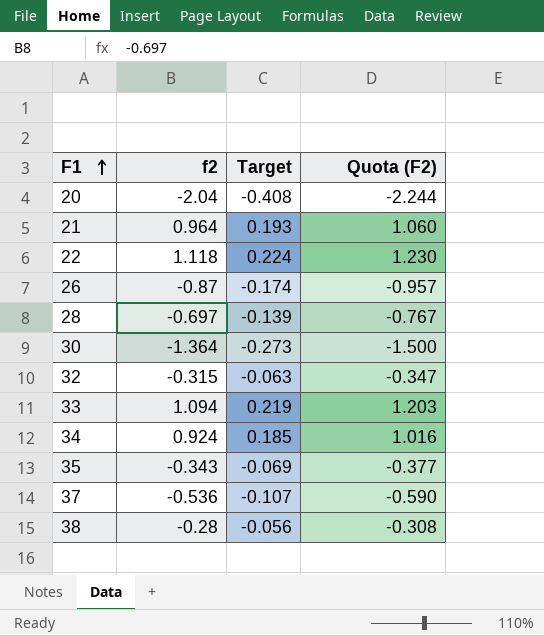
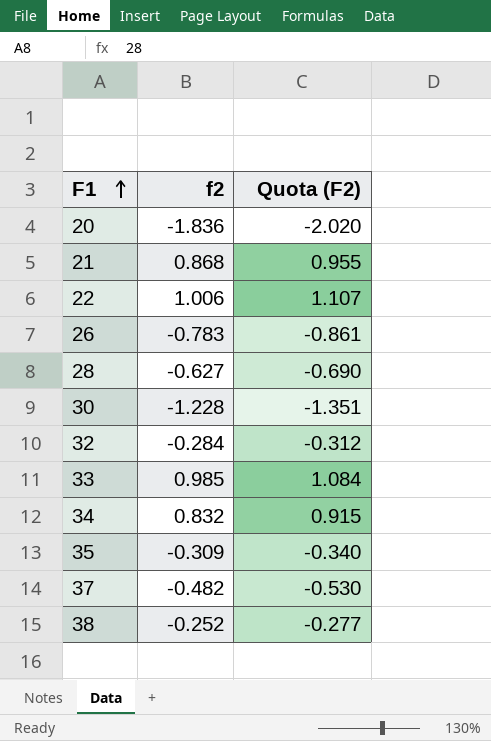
column Target | formula: [f2] * 0.2 -> none
20 | f2: -2.04 -> -1.836
20 | Quota (F2): -2.244 -> -2.020
21 | f2: 0.964 -> 0.868
21 | Quota (F2): 1.060 -> 0.955
22 | f2: 1.118 -> 1.006
22 | Quota (F2): 1.230 -> 1.107
26 | f2: -0.87 -> -0.783
26 | Quota (F2): -0.957 -> -0.861
28 | f2: -0.697 -> -0.627
28 | Quota (F2): -0.767 -> -0.690
30 | f2: -1.364 -> -1.228
30 | Quota (F2): -1.500 -> -1.351
32 | f2: -0.315 -> -0.284
32 | Quota (F2): -0.347 -> -0.312
33 | f2: 1.094 -> 0.985
33 | Quota (F2): 1.203 -> 1.084
34 | f2: 0.924 -> 0.832
34 | Quota (F2): 1.016 -> 0.915
35 | f2: -0.343 -> -0.309
35 | Quota (F2): -0.377 -> -0.340
37 | f2: -0.536 -> -0.482
37 | Quota (F2): -0.590 -> -0.530
38 | f2: -0.28 -> -0.252
38 | Quota (F2): -0.308 -> -0.277

